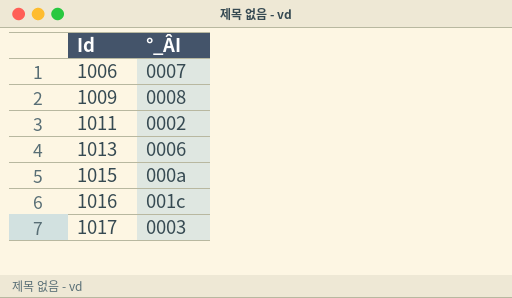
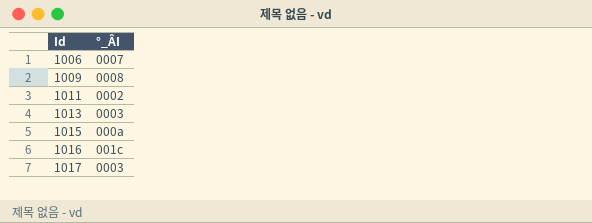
1013 | °_ÂI: 0006 -> 0003

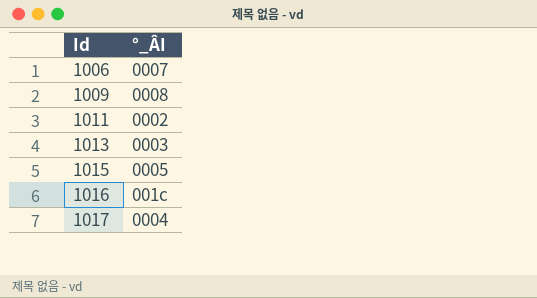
1015 | °_ÂI: 000a -> 0005
1017 | °_ÂI: 0003 -> 0004

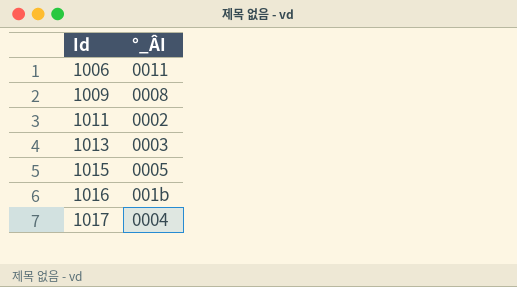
1006 | °_ÂI: 0007 -> 0011
1016 | °_ÂI: 001c -> 001b

